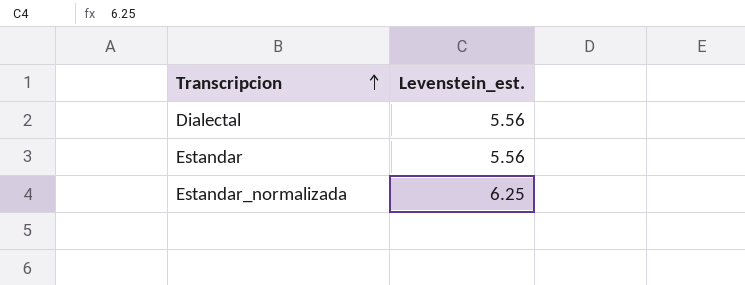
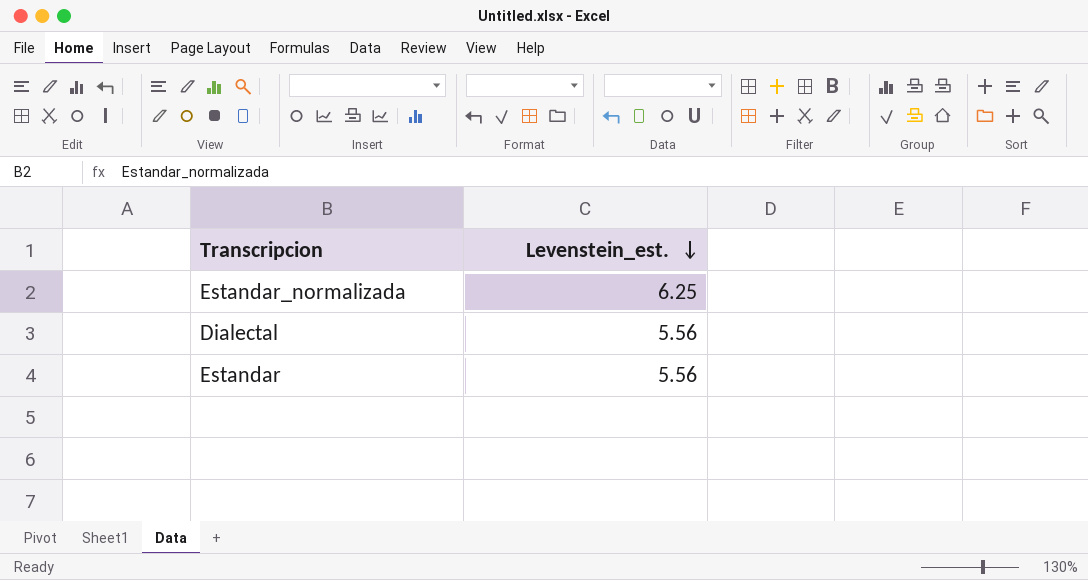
row order: Transcripcion ascending -> Levenstein_est. descending

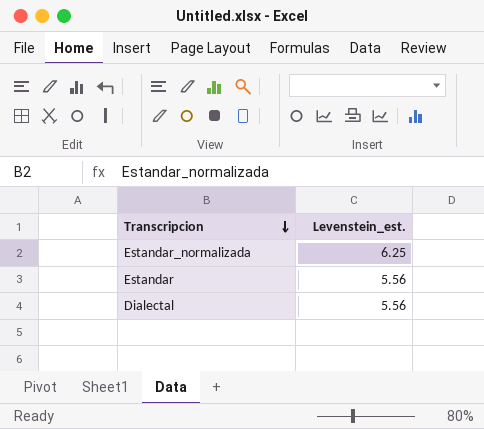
row order: Levenstein_est. descending -> Transcripcion descending

